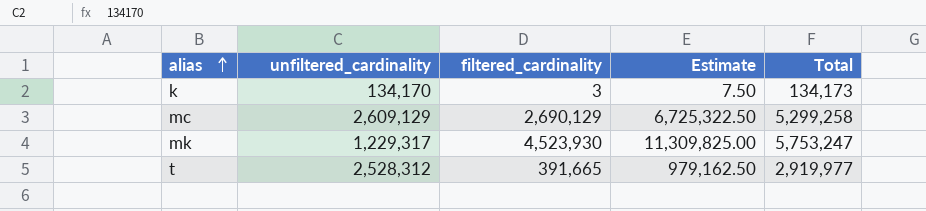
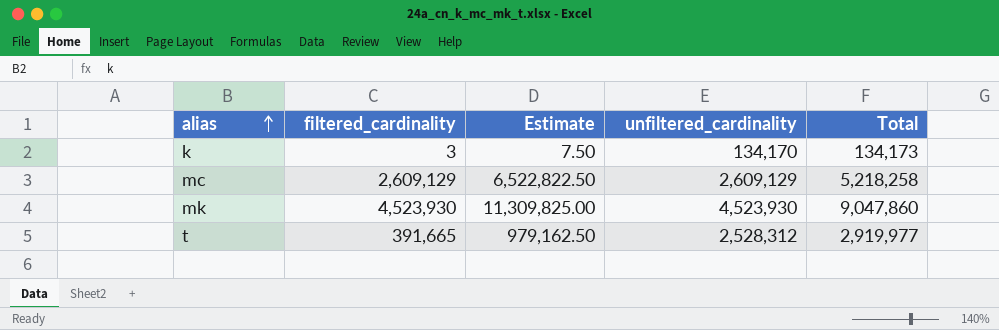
column unfiltered_cardinality | position: 2 -> 4
mc | filtered_cardinality: 2,690,129 -> 2,609,129
mc | Estimate: 6,725,322.50 -> 6,522,822.50
mc | Total: 5,299,258 -> 5,218,258
mk | unfiltered_cardinality: 1,229,317 -> 4,523,930
mk | Total: 5,753,247 -> 9,047,860

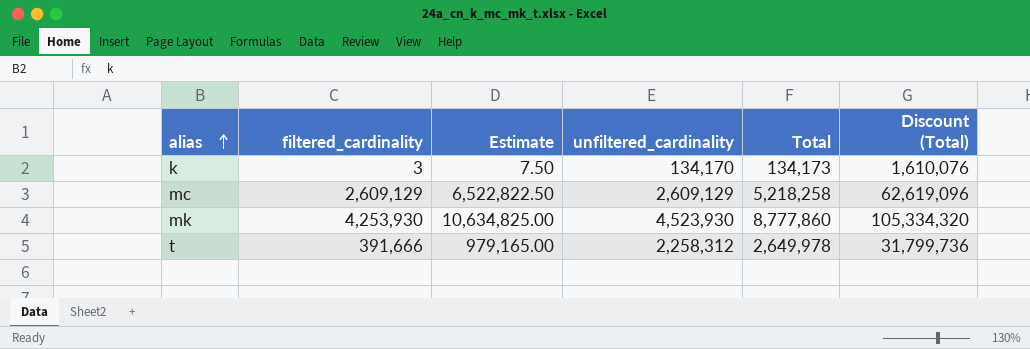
column Discount (Total) | formula: none -> [Total] * 12
mk | filtered_cardinality: 4,523,930 -> 4,253,930
mk | Estimate: 11,309,825.00 -> 10,634,825.00
mk | Total: 9,047,860 -> 8,777,860
t | filtered_cardinality: 391,665 -> 391,666
t | Estimate: 979,162.50 -> 979,165.00
t | unfiltered_cardinality: 2,528,312 -> 2,258,312
t | Total: 2,919,977 -> 2,649,978

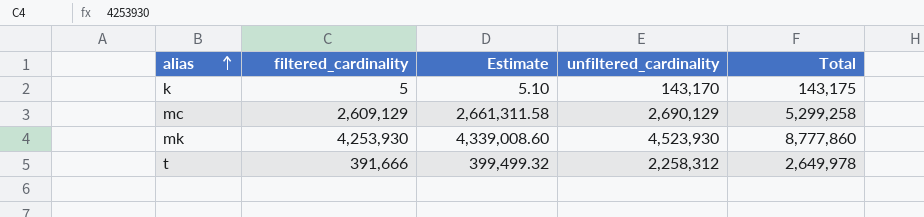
column Discount (Total) | formula: [Total] * 12 -> none
column Estimate | formula: [filtered_cardinality] * 2.5 -> [filtered_cardinality] * 1.02
k | filtered_cardinality: 3 -> 5
k | unfiltered_cardinality: 134,170 -> 143,170
k | Total: 134,173 -> 143,175
mc | unfiltered_cardinality: 2,609,129 -> 2,690,129
mc | Total: 5,218,258 -> 5,299,258

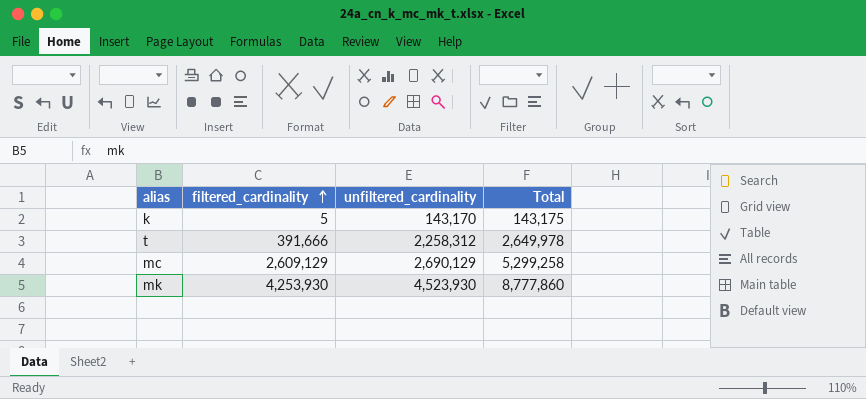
row order: alias ascending -> filtered_cardinality ascending
column Estimate | formula: [filtered_cardinality] * 1.02 -> none

